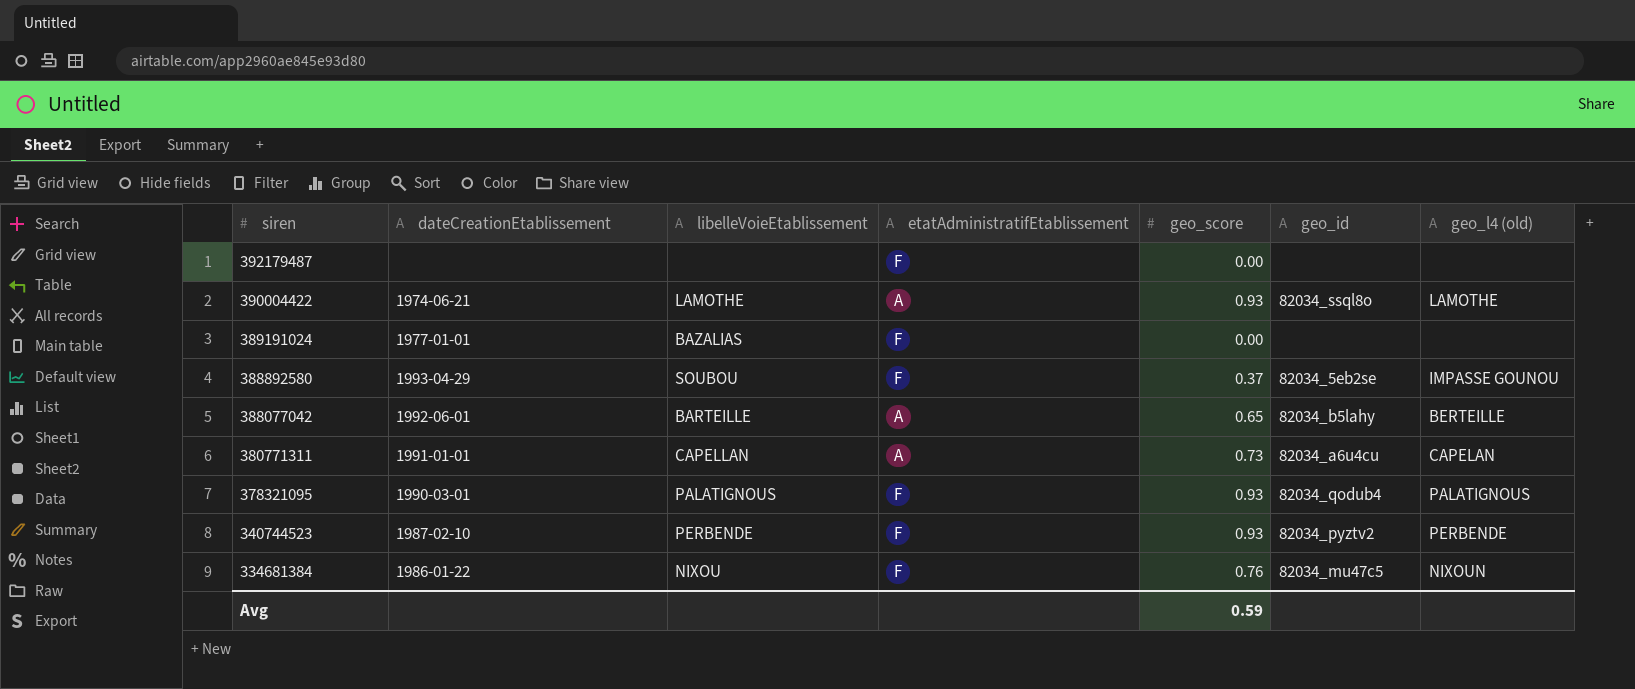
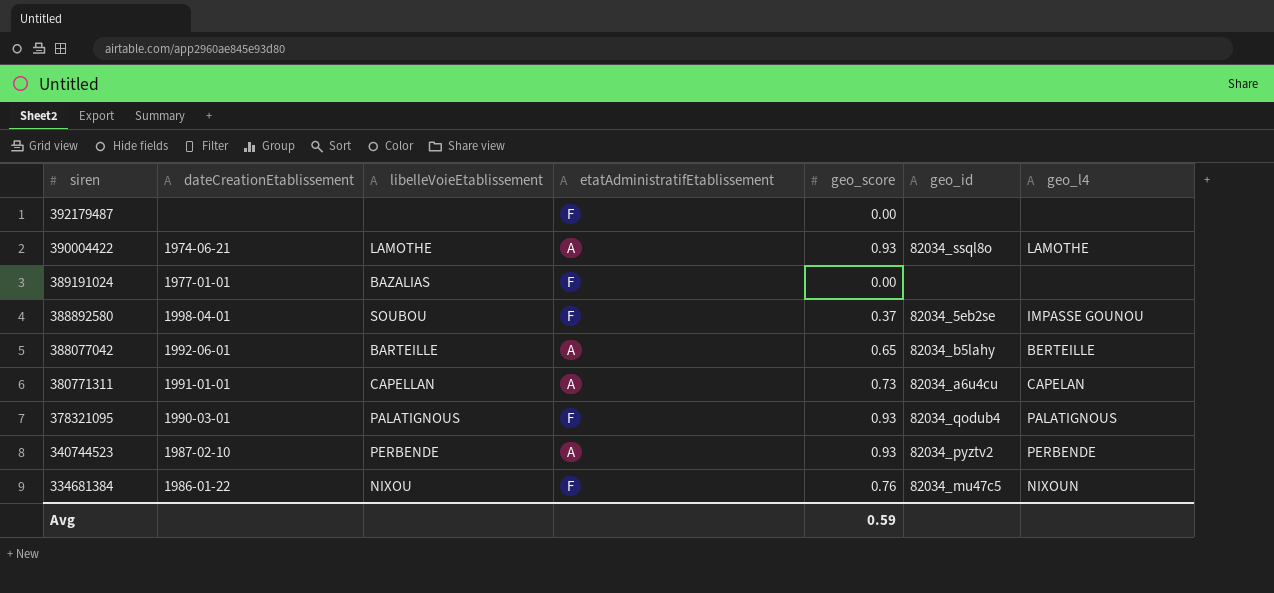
column name: geo_l4 (old) -> geo_l4
388892580 | dateCreationEtablissement: 1993-04-29 -> 1998-04-01
340744523 | etatAdministratifEtablissement: F -> A

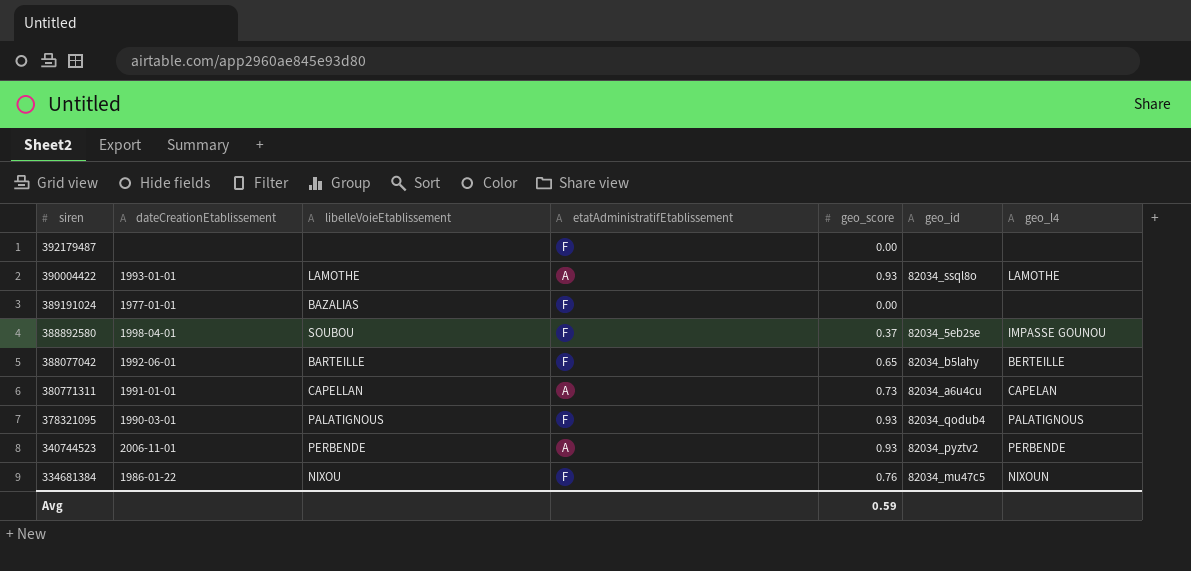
390004422 | dateCreationEtablissement: 1974-06-21 -> 1993-01-01
388077042 | etatAdministratifEtablissement: A -> F
340744523 | dateCreationEtablissement: 1987-02-10 -> 2006-11-01

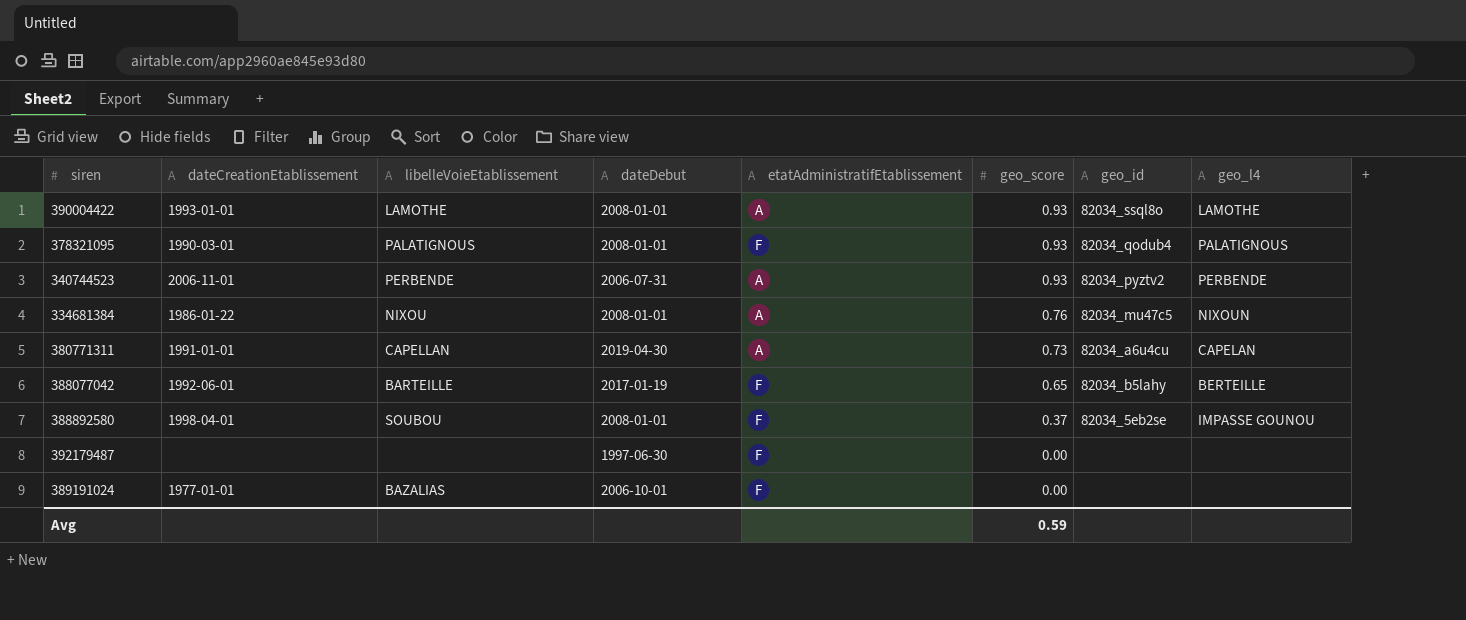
row order: siren descending -> geo_score descending
column dateDebut | position: none -> 4
334681384 | etatAdministratifEtablissement: F -> A

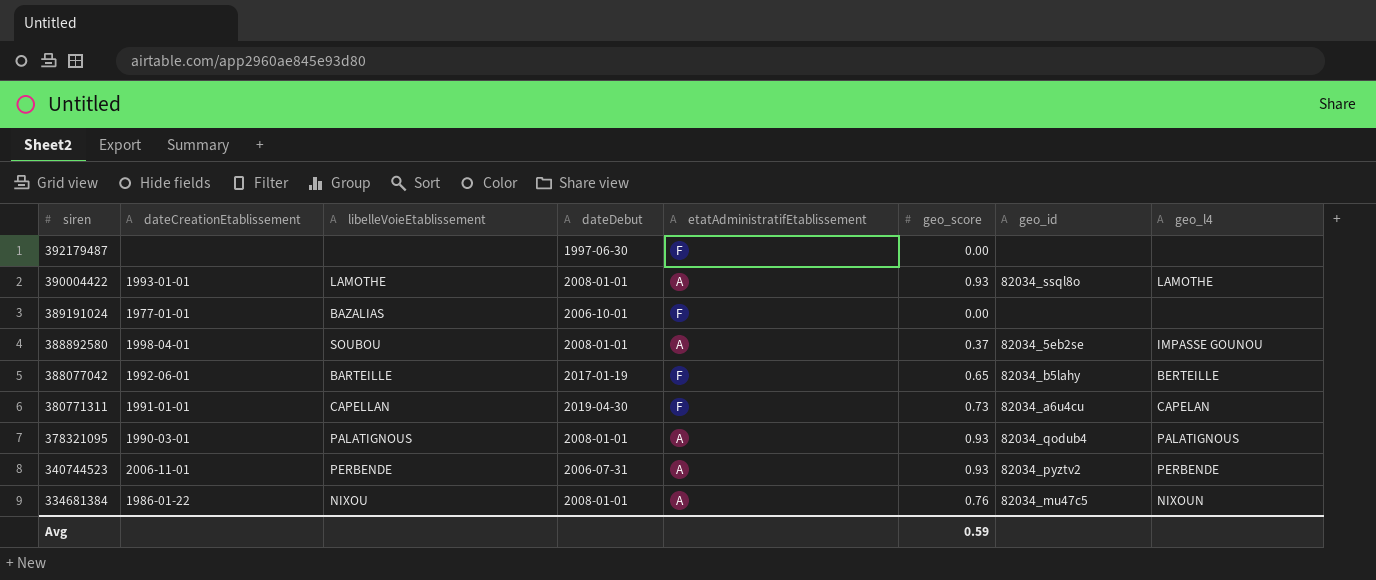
row order: geo_score descending -> siren descending
388892580 | etatAdministratifEtablissement: F -> A
380771311 | etatAdministratifEtablissement: A -> F
378321095 | etatAdministratifEtablissement: F -> A

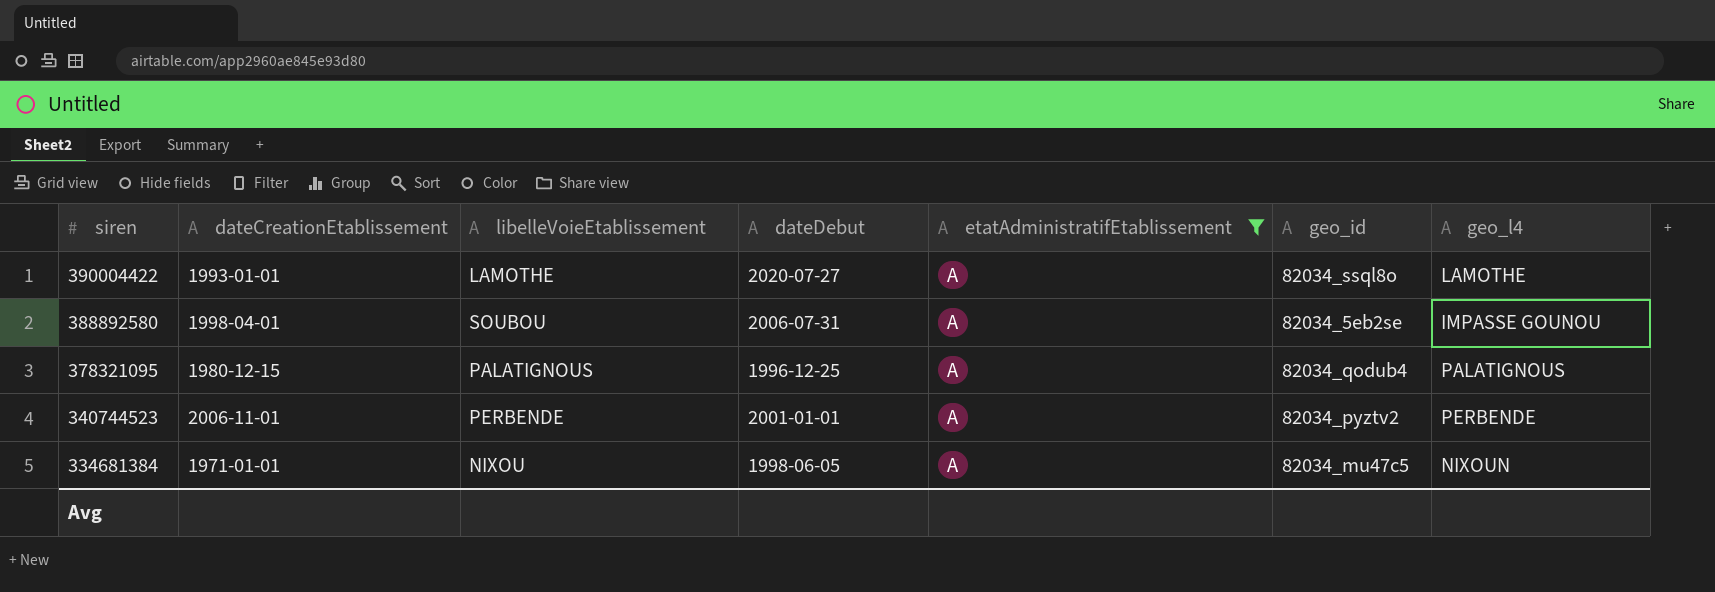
filter: none -> etatAdministratifEtablissement = A
column geo_score | position: 6 -> none
390004422 | dateDebut: 2008-01-01 -> 2020-07-27
388892580 | dateDebut: 2008-01-01 -> 2006-07-31
378321095 | dateCreationEtablissement: 1990-03-01 -> 1980-12-15
378321095 | dateDebut: 2008-01-01 -> 1996-12-25
340744523 | dateDebut: 2006-07-31 -> 2001-01-01
334681384 | dateCreationEtablissement: 1986-01-22 -> 1971-01-01
334681384 | dateDebut: 2008-01-01 -> 1998-06-05

